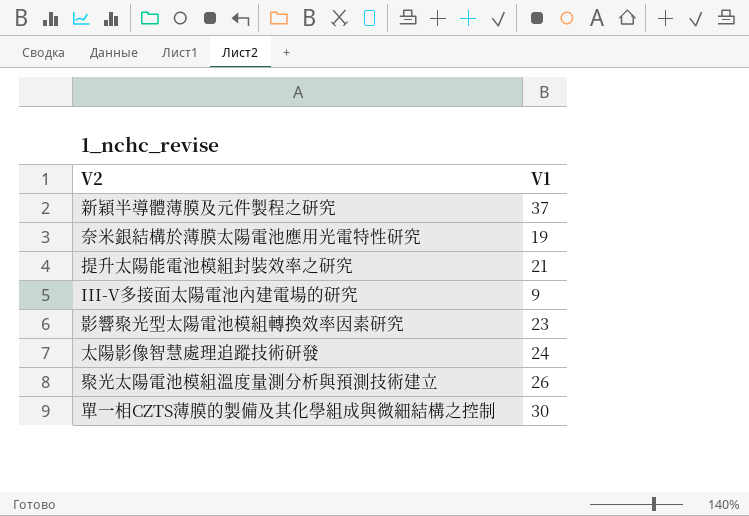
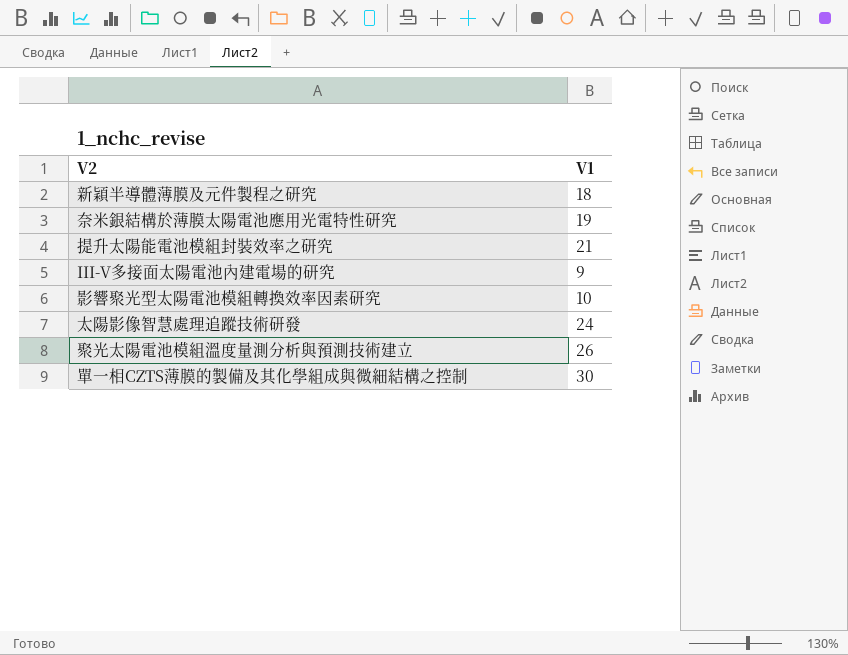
新穎半導體薄膜及元件製程之研究 | V1: 37 -> 18
影響聚光型太陽電池模組轉換效率因素研究 | V1: 23 -> 10

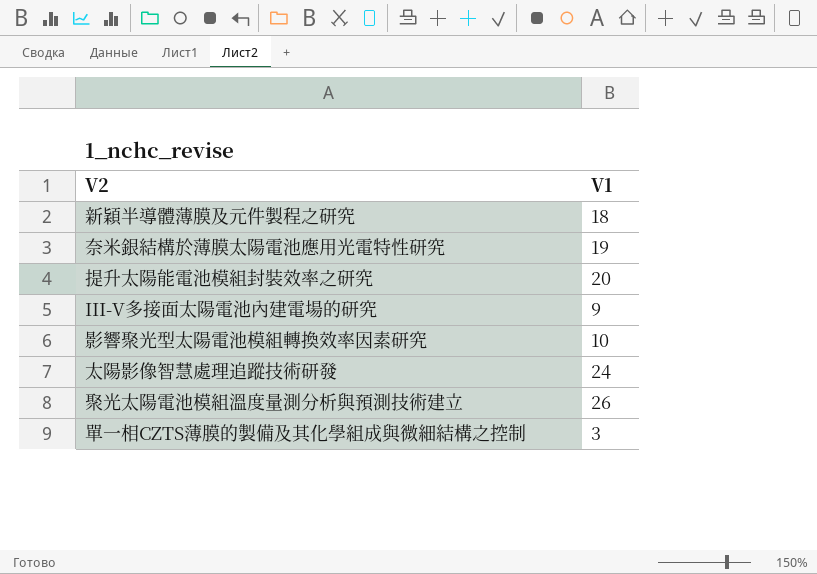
提升太陽能電池模組封裝效率之研究 | V1: 21 -> 20
單一相CZTS薄膜的製備及其化學組成與微細結構之控制 | V1: 30 -> 3

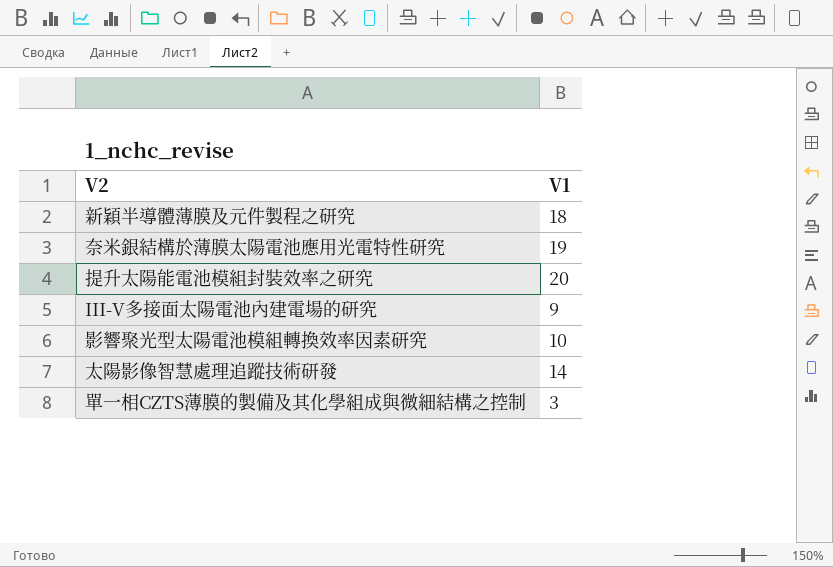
row 聚光太陽電池模組溫度量測分析與預測技術建立: 26 -> none
太陽影像智慧處理追蹤技術研發 | V1: 24 -> 14

